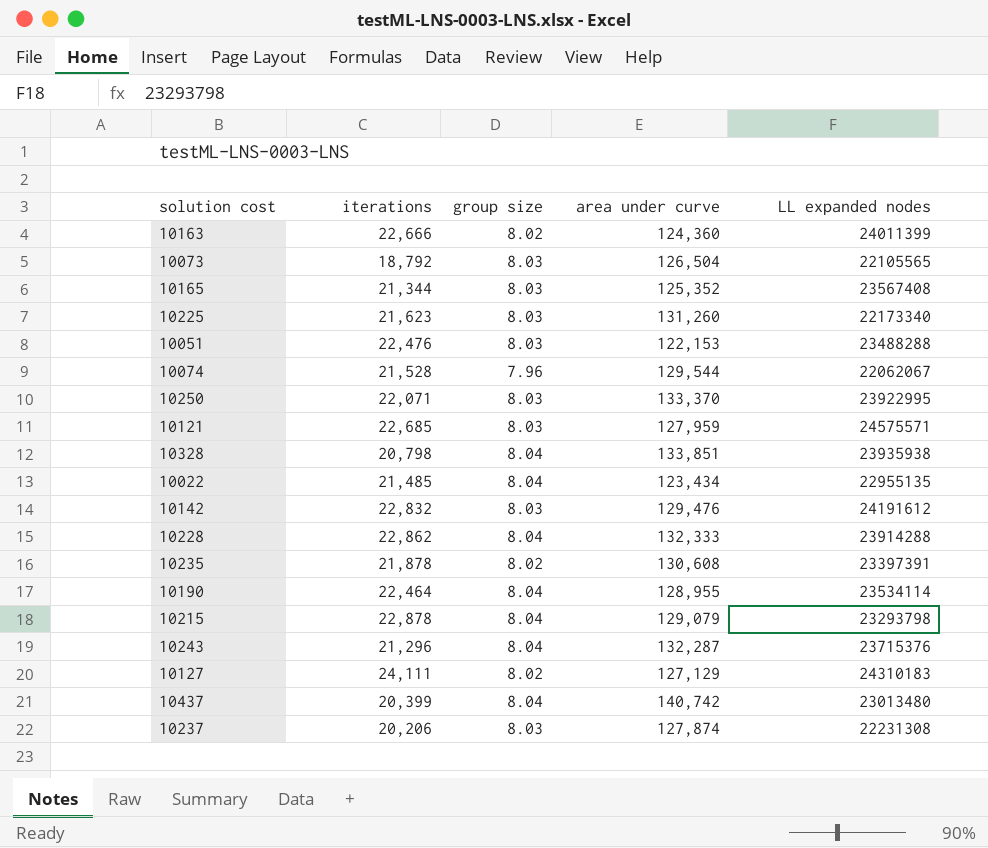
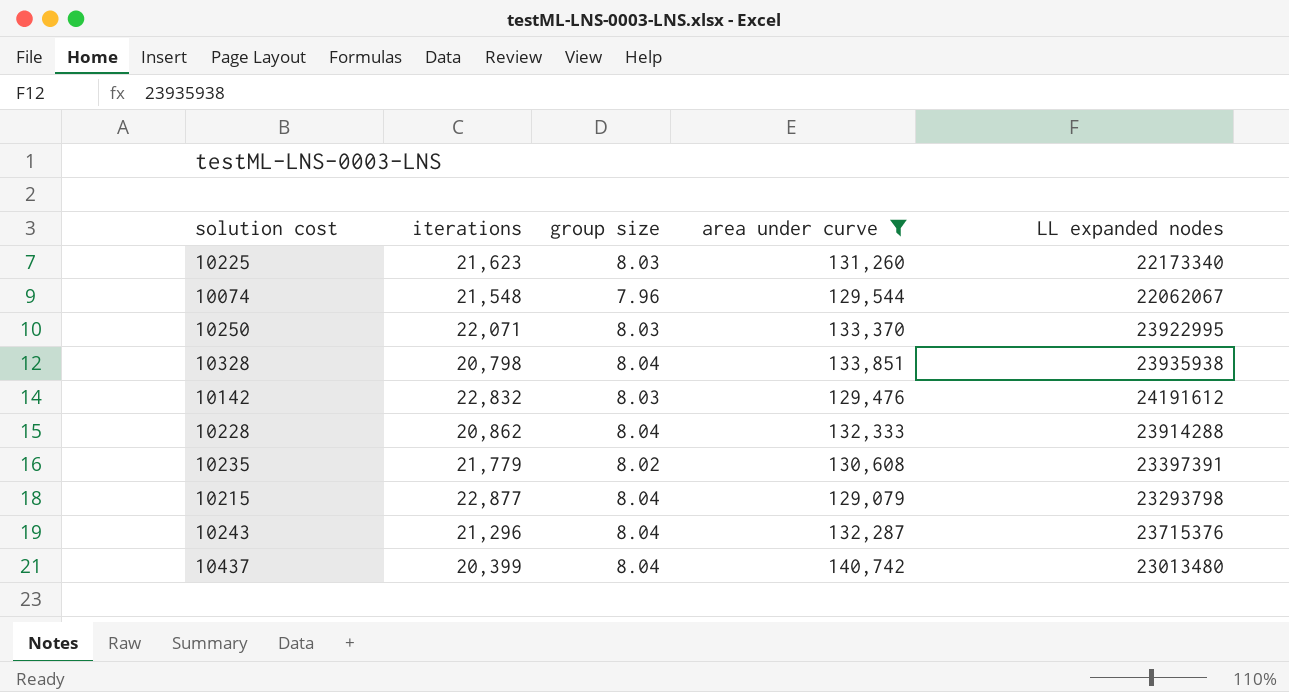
filter: none -> area under curve >= 129,079
10074 | iterations: 21,528 -> 21,548
10228 | iterations: 22,862 -> 20,862
10235 | iterations: 21,878 -> 21,779
10215 | iterations: 22,878 -> 22,877

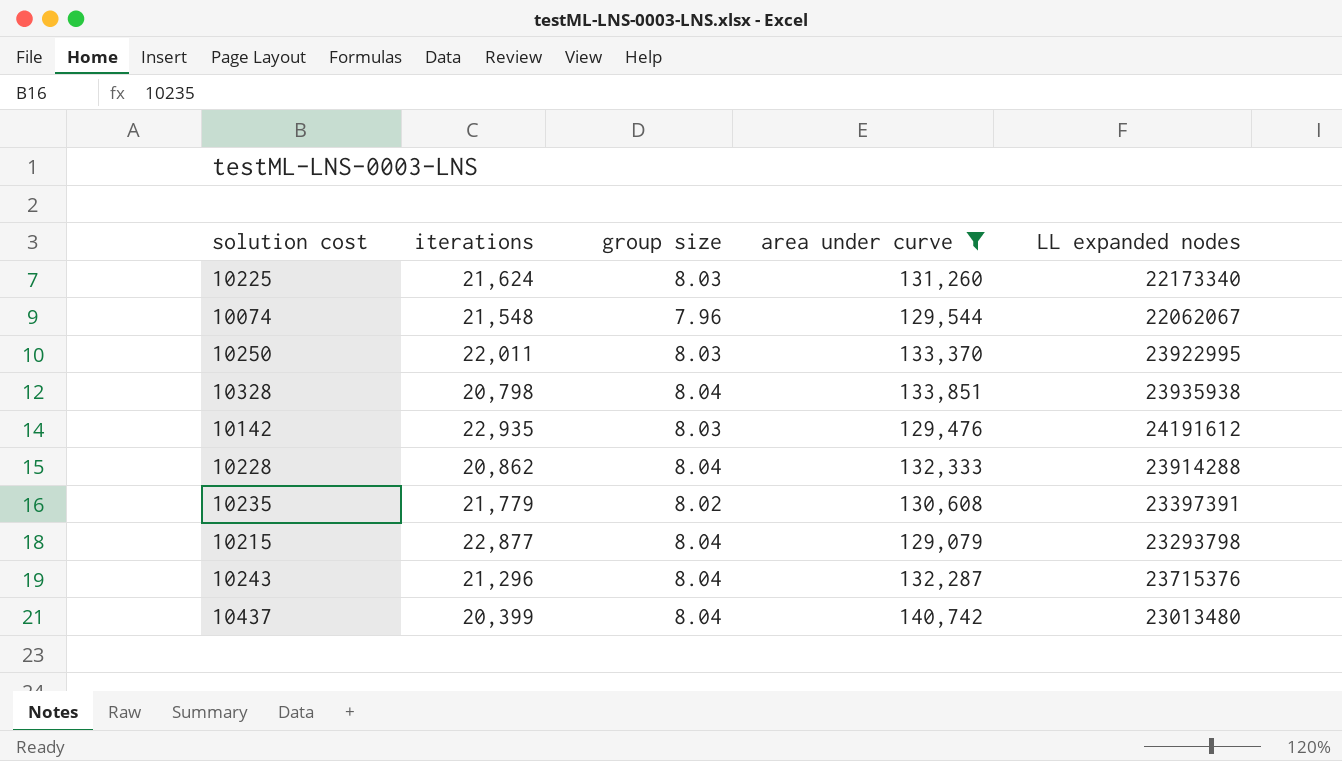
10225 | iterations: 21,623 -> 21,624
10250 | iterations: 22,071 -> 22,011
10142 | iterations: 22,832 -> 22,935

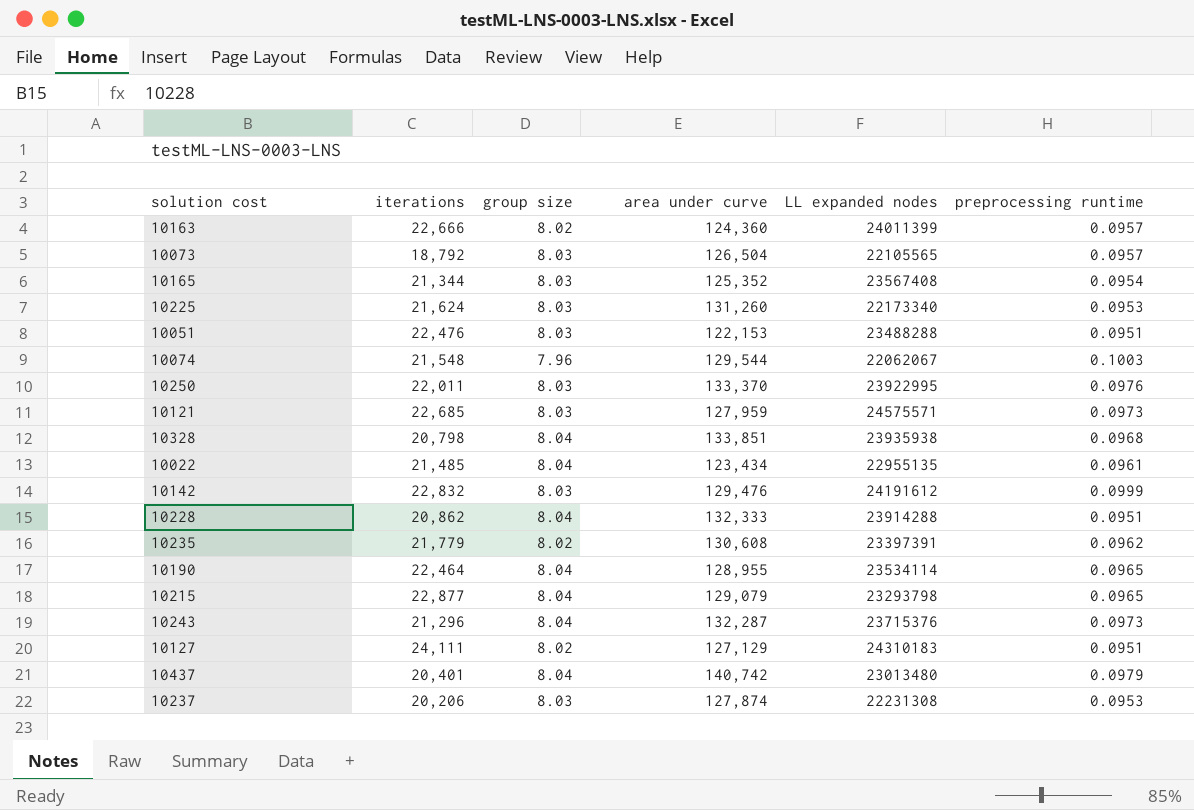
filter: area under curve >= 129,079 -> none
column preprocessing runtime | position: none -> 6
10142 | iterations: 22,935 -> 22,832
10437 | iterations: 20,399 -> 20,401

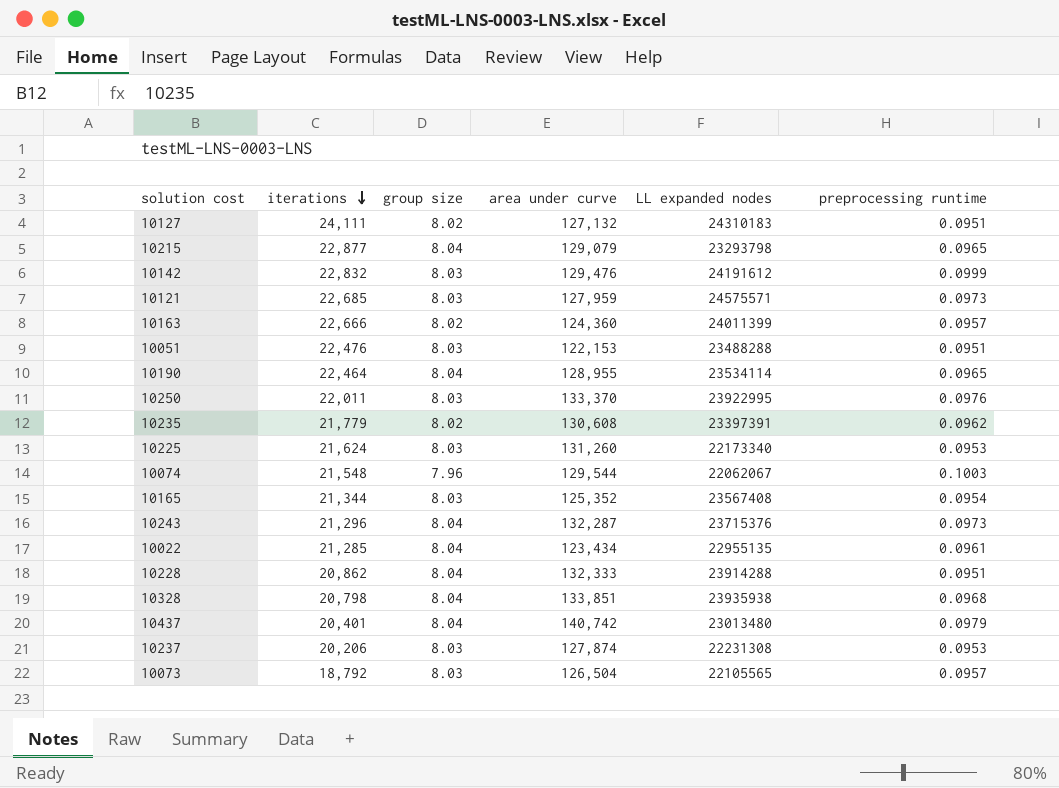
row order: none -> iterations descending
10127 | area under curve: 127,129 -> 127,132
10022 | iterations: 21,485 -> 21,285

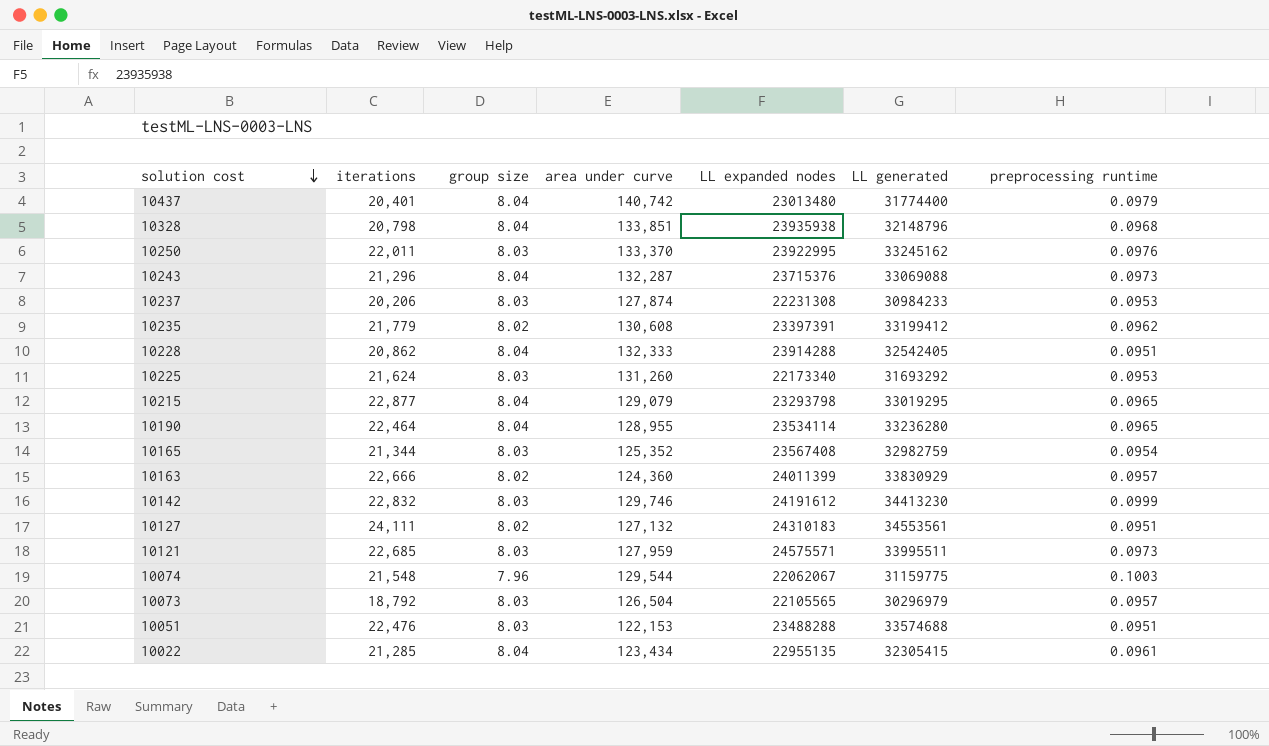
row order: iterations descending -> solution cost descending
column LL generated | position: none -> 6
10142 | area under curve: 129,476 -> 129,746

